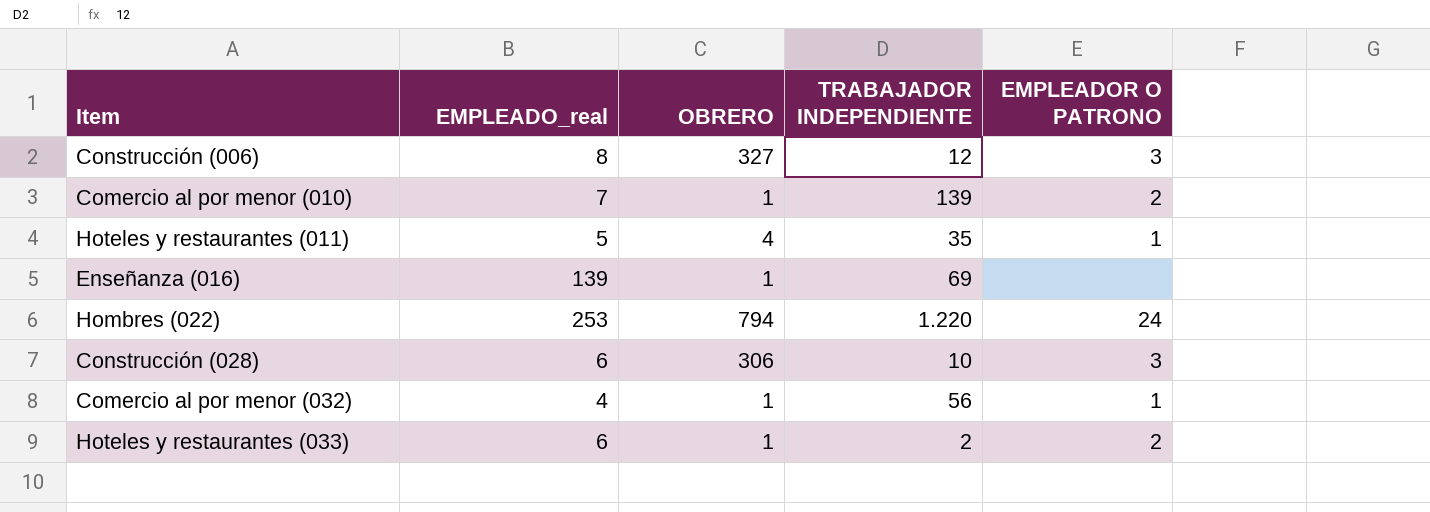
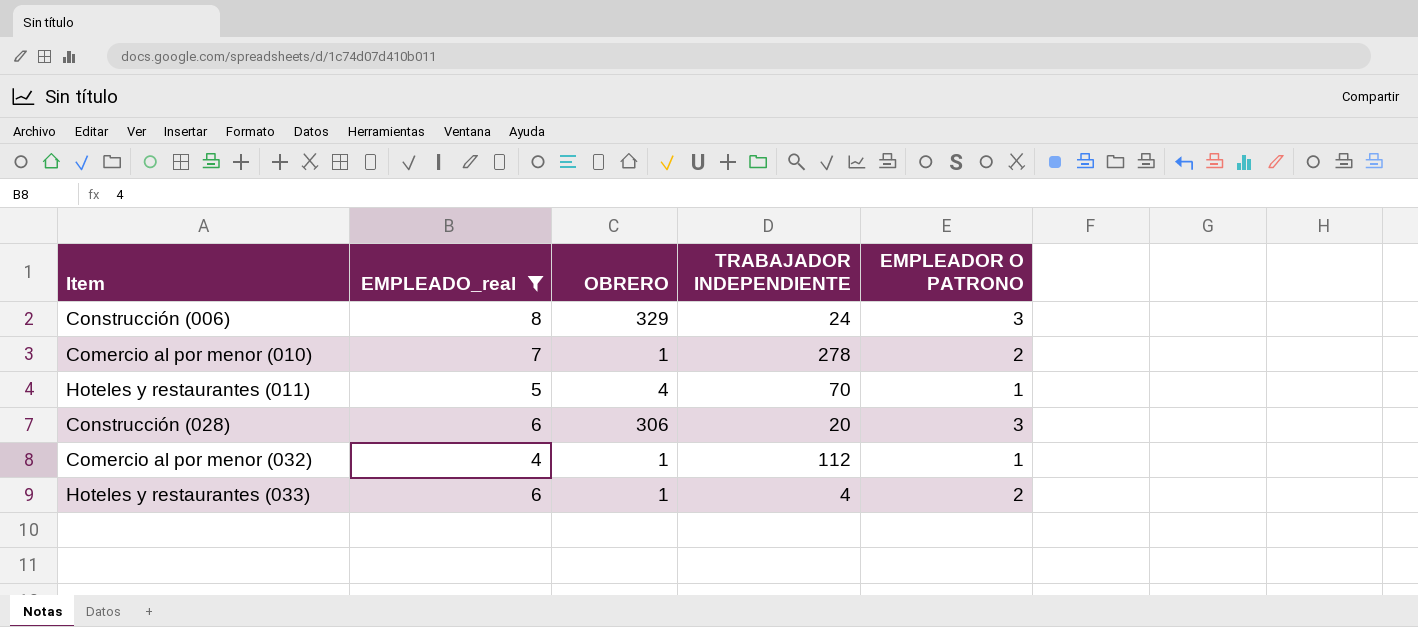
filter: none -> EMPLEADO_real <= 8
Construcción (006) | OBRERO: 327 -> 329
Construcción (006) | TRABAJADOR INDEPENDIENTE: 12 -> 24
Comercio al por menor (010) | TRABAJADOR INDEPENDIENTE: 139 -> 278
Hoteles y restaurantes (011) | TRABAJADOR INDEPENDIENTE: 35 -> 70
Construcción (028) | TRABAJADOR INDEPENDIENTE: 10 -> 20
Comercio al por menor (032) | TRABAJADOR INDEPENDIENTE: 56 -> 112
Hoteles y restaurantes (033) | TRABAJADOR INDEPENDIENTE: 2 -> 4

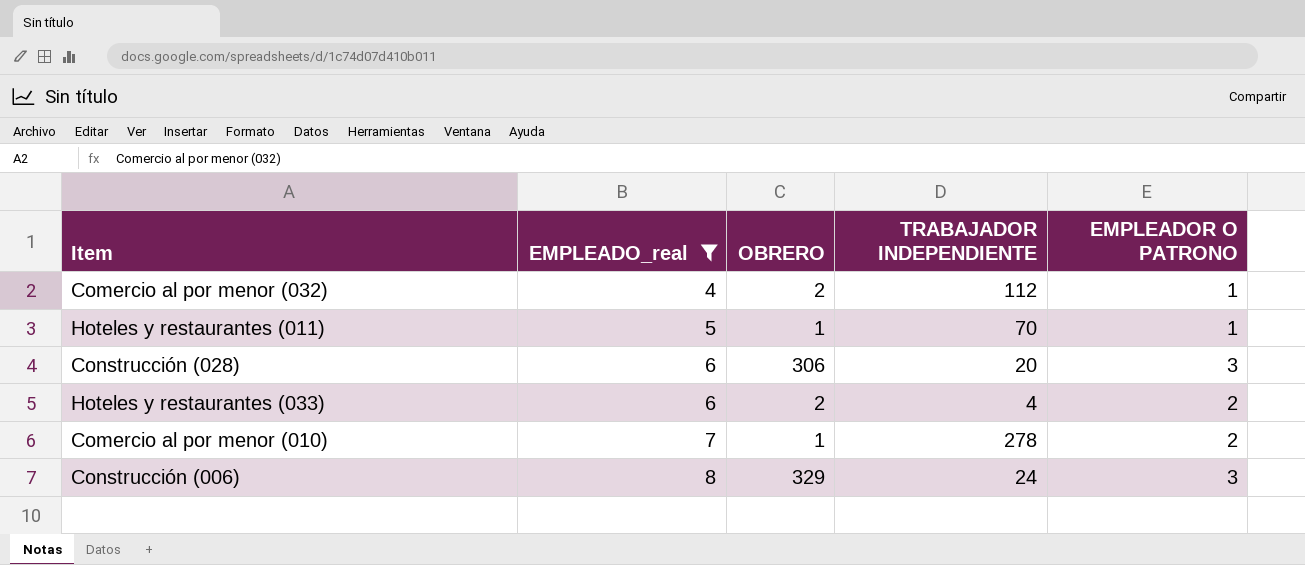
row order: none -> EMPLEADO_real ascending
Comercio al por menor (032) | OBRERO: 1 -> 2
Hoteles y restaurantes (011) | OBRERO: 4 -> 1
Hoteles y restaurantes (033) | OBRERO: 1 -> 2

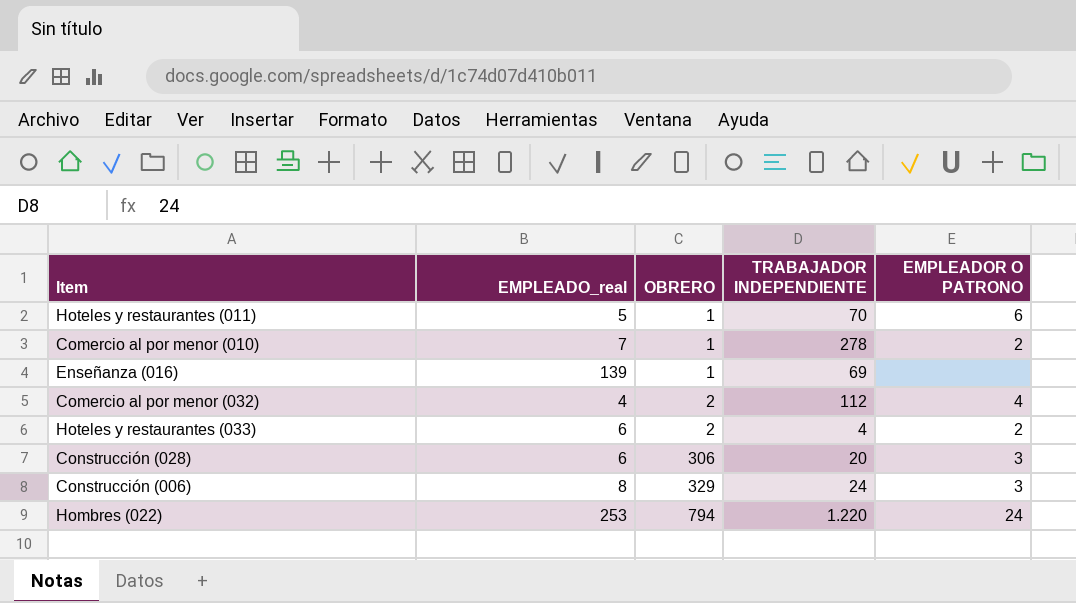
filter: EMPLEADO_real <= 8 -> none
row order: EMPLEADO_real ascending -> OBRERO ascending
Hoteles y restaurantes (011) | EMPLEADOR O PATRONO: 1 -> 6
Comercio al por menor (032) | EMPLEADOR O PATRONO: 1 -> 4

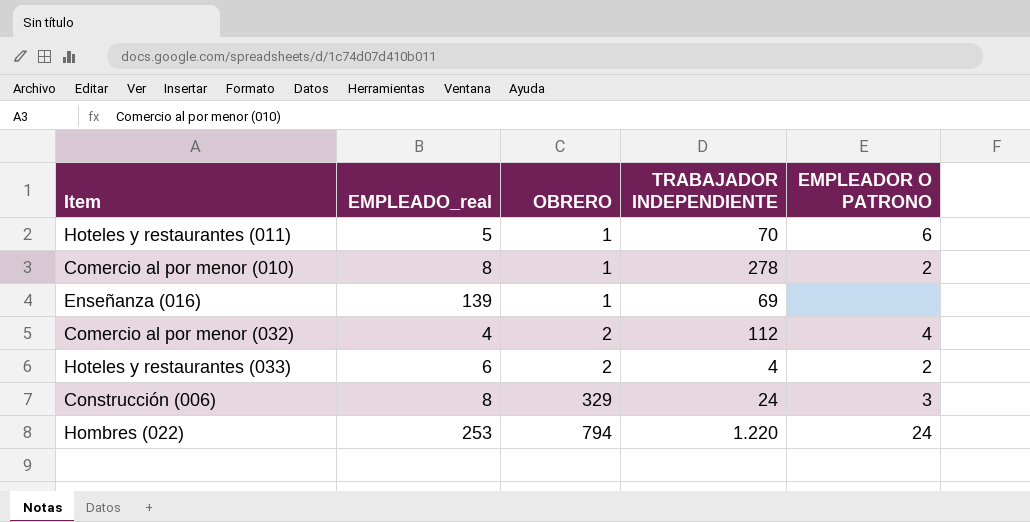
row Construcción (028): 6 | 306 | 20 | 3 -> none
Comercio al por menor (010) | EMPLEADO_real: 7 -> 8

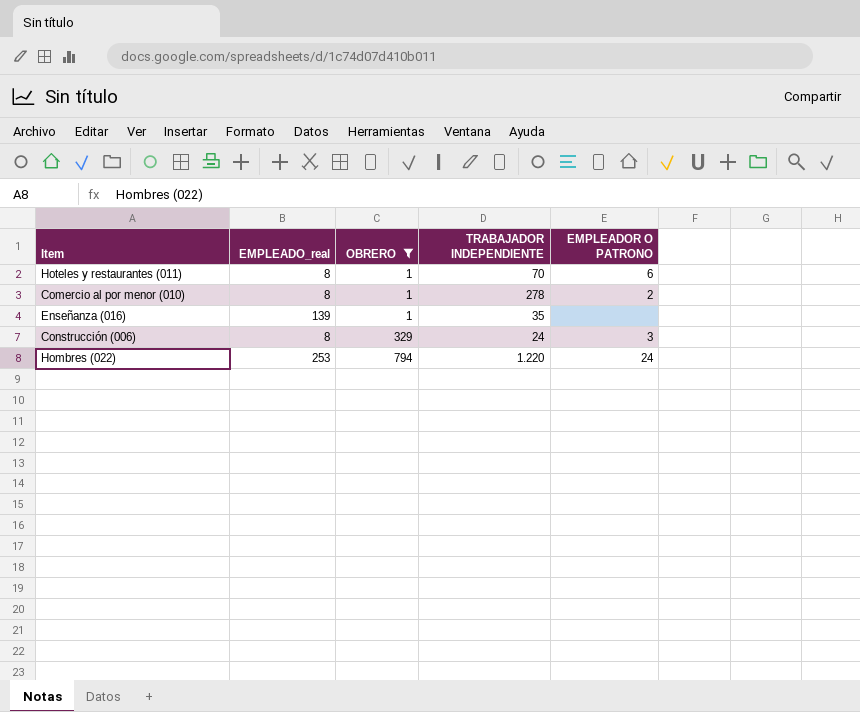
filter: none -> OBRERO != 2
Hoteles y restaurantes (011) | EMPLEADO_real: 5 -> 8
Enseñanza (016) | TRABAJADOR INDEPENDIENTE: 69 -> 35

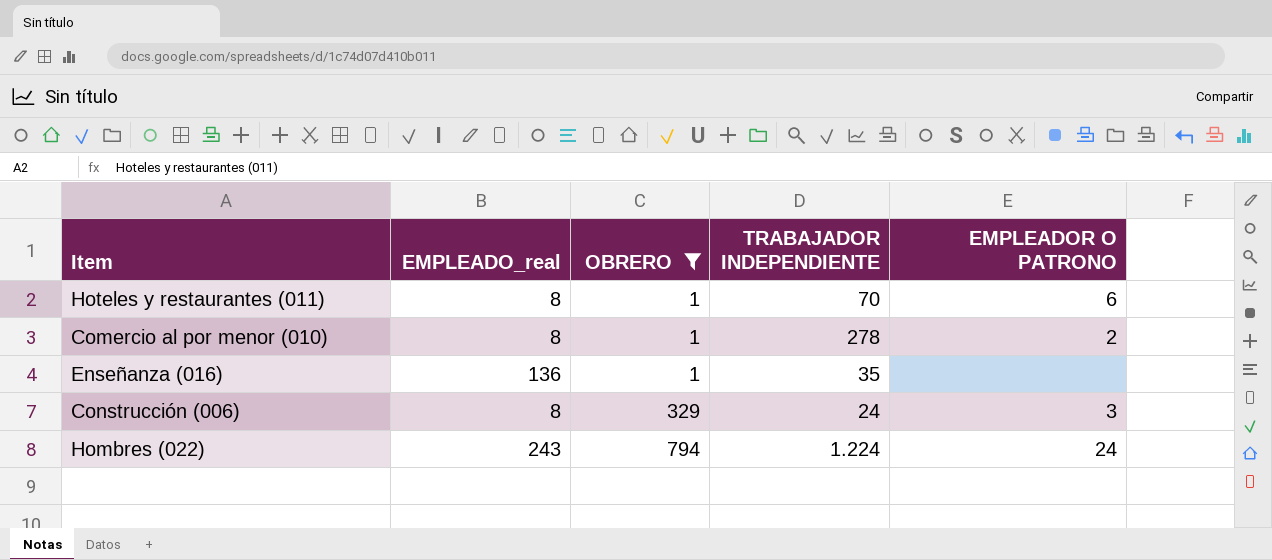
Enseñanza (016) | EMPLEADO_real: 139 -> 136
Hombres (022) | EMPLEADO_real: 253 -> 243
Hombres (022) | TRABAJADOR INDEPENDIENTE: 1.220 -> 1.224

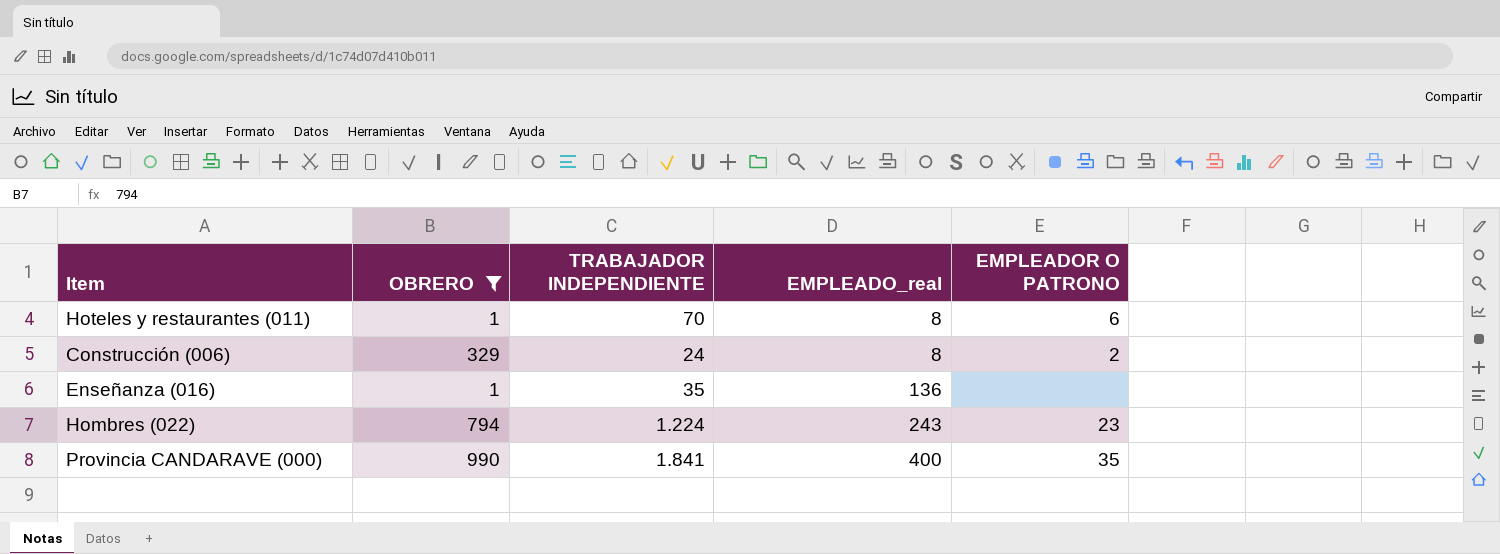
row order: OBRERO ascending -> EMPLEADO_real ascending
column EMPLEADO_real | position: 2 -> 4
row Comercio al por menor (010): 8 | 1 | 278 | 2 -> none
Construcción (006) | EMPLEADOR O PATRONO: 3 -> 2
Hombres (022) | EMPLEADOR O PATRONO: 24 -> 23
row Provincia CANDARAVE (000): none -> 990 | 1.841 | 400 | 35

